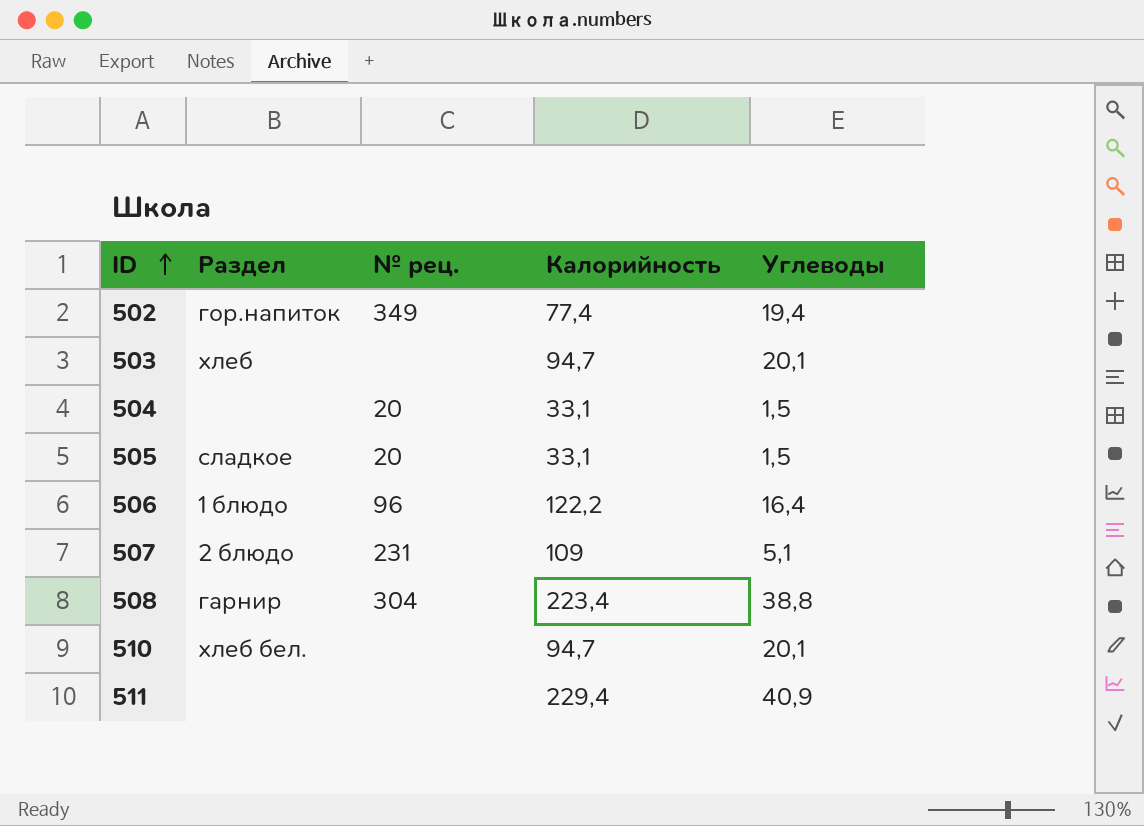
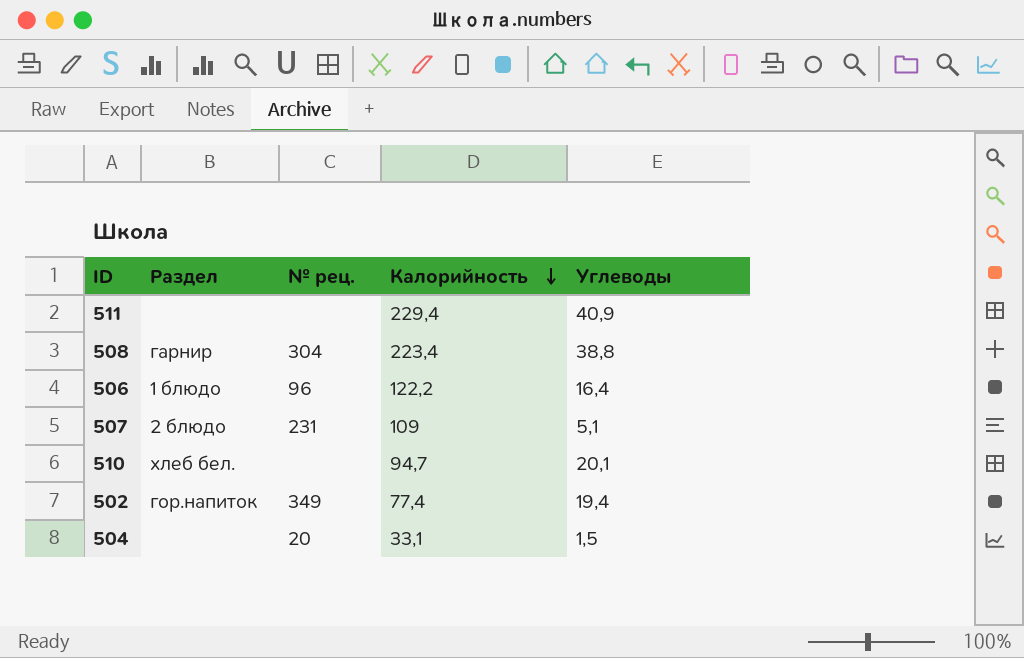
row order: ID ascending -> Калорийность descending
row 503: хлеб | none | 94,7 | 20,1 -> none
row 505: сладкое | 20 | 33,1 | 1,5 -> none

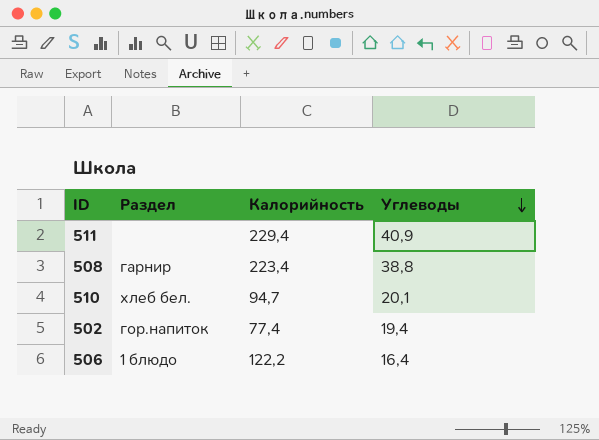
row order: Калорийность descending -> Углеводы descending
column № рец. | position: 3 -> none
row 507: 2 блюдо | 231 | 109 | 5,1 -> none
row 504: none | 20 | 33,1 | 1,5 -> none

